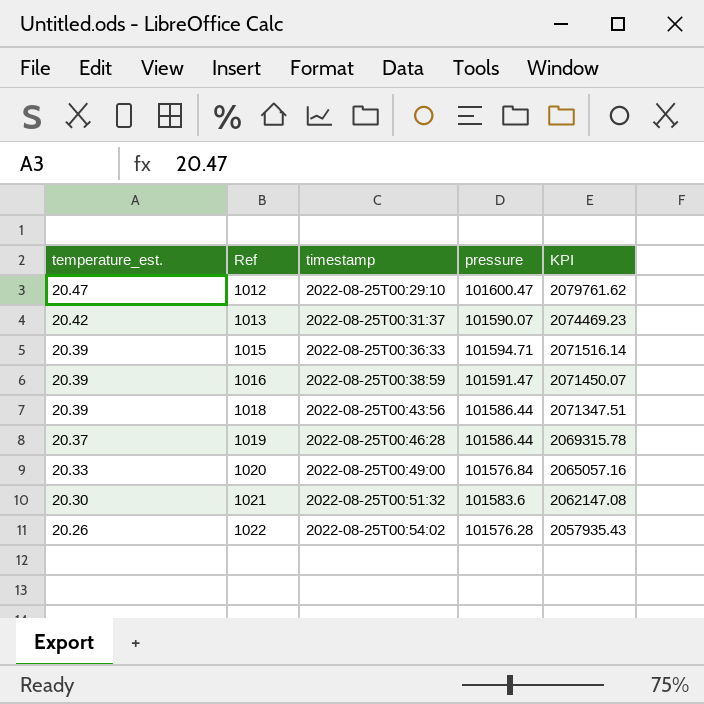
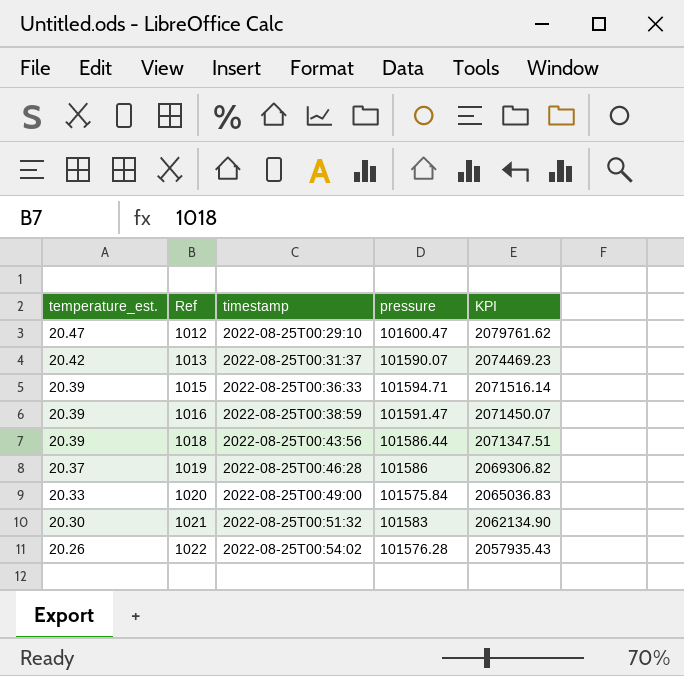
1019 | pressure: 101586.44 -> 101586
1019 | KPI: 2069315.78 -> 2069306.82
1020 | pressure: 101576.84 -> 101575.84
1020 | KPI: 2065057.16 -> 2065036.83
1021 | pressure: 101583.6 -> 101583
1021 | KPI: 2062147.08 -> 2062134.90

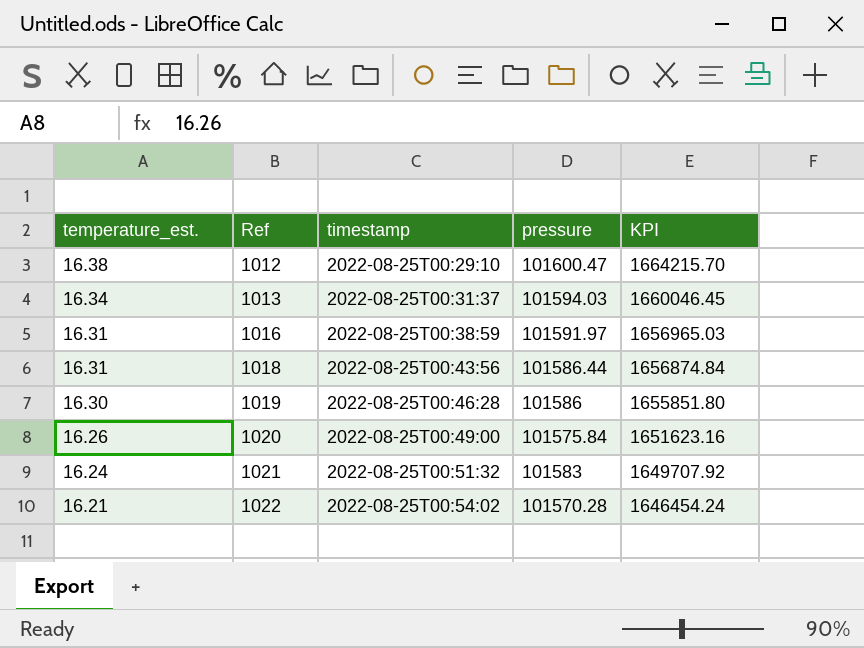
row 1015: 20.39 | 2022-08-25T00:36:33 | 101594.71 | 2071516.14 -> none
1012 | temperature_est.: 20.47 -> 16.38
1012 | KPI: 2079761.62 -> 1664215.70
1013 | temperature_est.: 20.42 -> 16.34
1013 | pressure: 101590.07 -> 101594.03
1013 | KPI: 2074469.23 -> 1660046.45
1016 | temperature_est.: 20.39 -> 16.31
1016 | pressure: 101591.47 -> 101591.97
1016 | KPI: 2071450.07 -> 1656965.03
1018 | temperature_est.: 20.39 -> 16.31
1018 | KPI: 2071347.51 -> 1656874.84
1019 | temperature_est.: 20.37 -> 16.30
1019 | KPI: 2069306.82 -> 1655851.80
1020 | temperature_est.: 20.33 -> 16.26
1020 | KPI: 2065036.83 -> 1651623.16
1021 | temperature_est.: 20.30 -> 16.24
1021 | KPI: 2062134.90 -> 1649707.92
1022 | temperature_est.: 20.26 -> 16.21
1022 | pressure: 101576.28 -> 101570.28
1022 | KPI: 2057935.43 -> 1646454.24

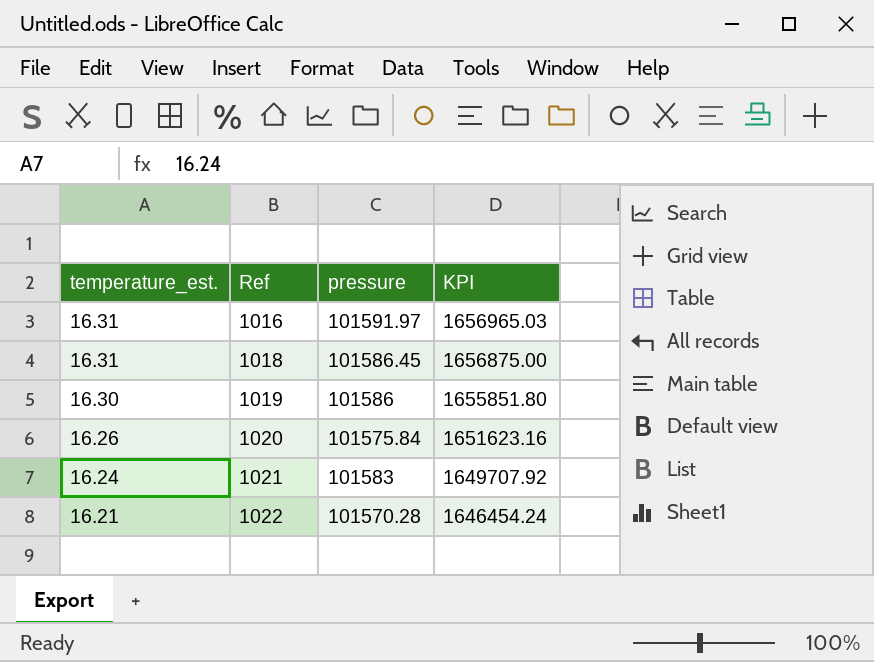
column timestamp | position: 3 -> none
row 1012: 16.38 | 2022-08-25T00:29:10 | 101600.47 | 1664215.70 -> none
row 1013: 16.34 | 2022-08-25T00:31:37 | 101594.03 | 1660046.45 -> none
1018 | pressure: 101586.44 -> 101586.45
1018 | KPI: 1656874.84 -> 1656875.00

